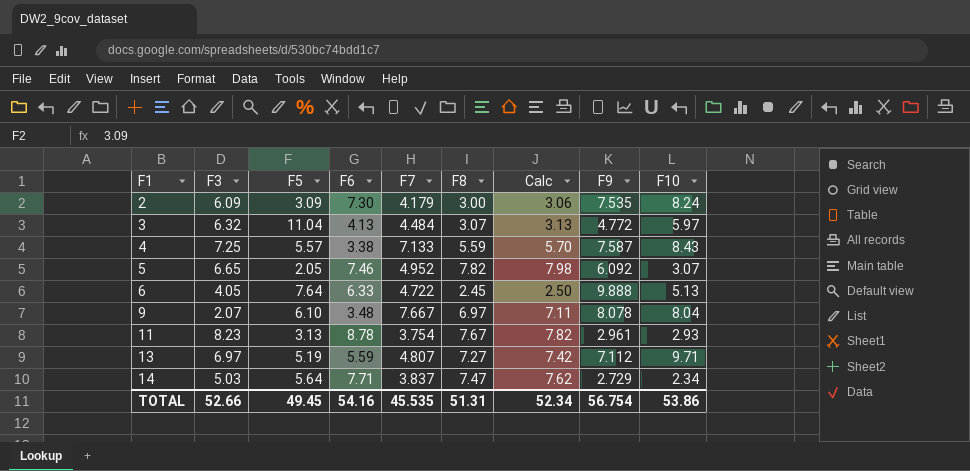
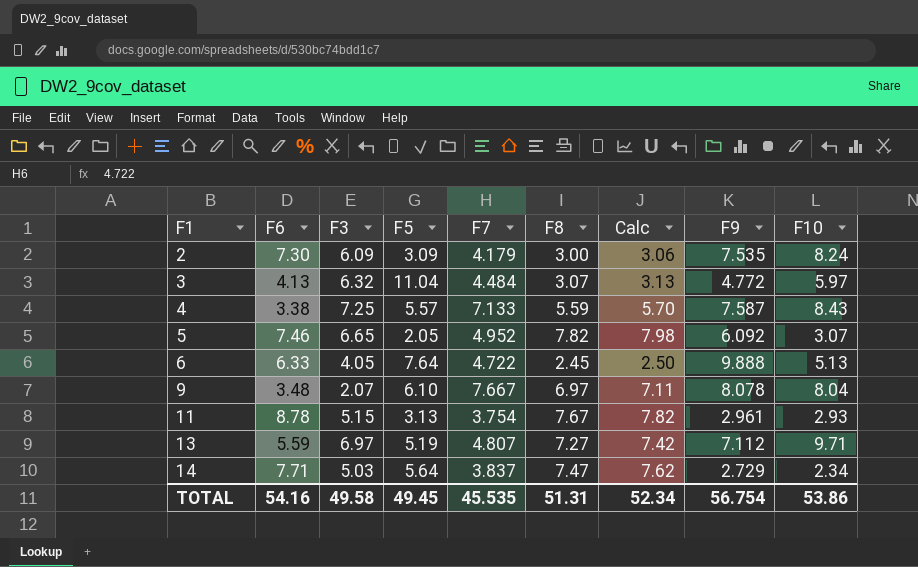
column F6 | position: 4 -> 2
11 | F3: 8.23 -> 5.15
TOTAL | F3: 52.66 -> 49.58

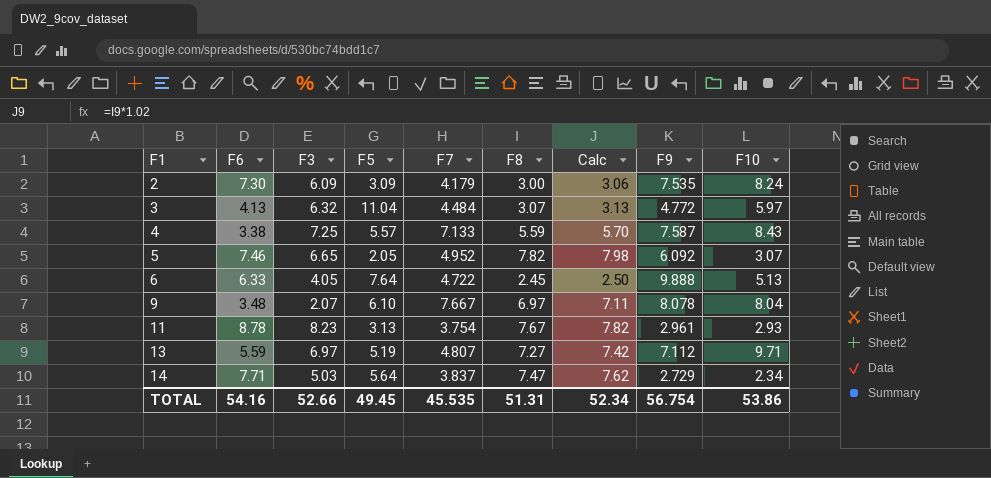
11 | F3: 5.15 -> 8.23
TOTAL | F3: 49.58 -> 52.66

